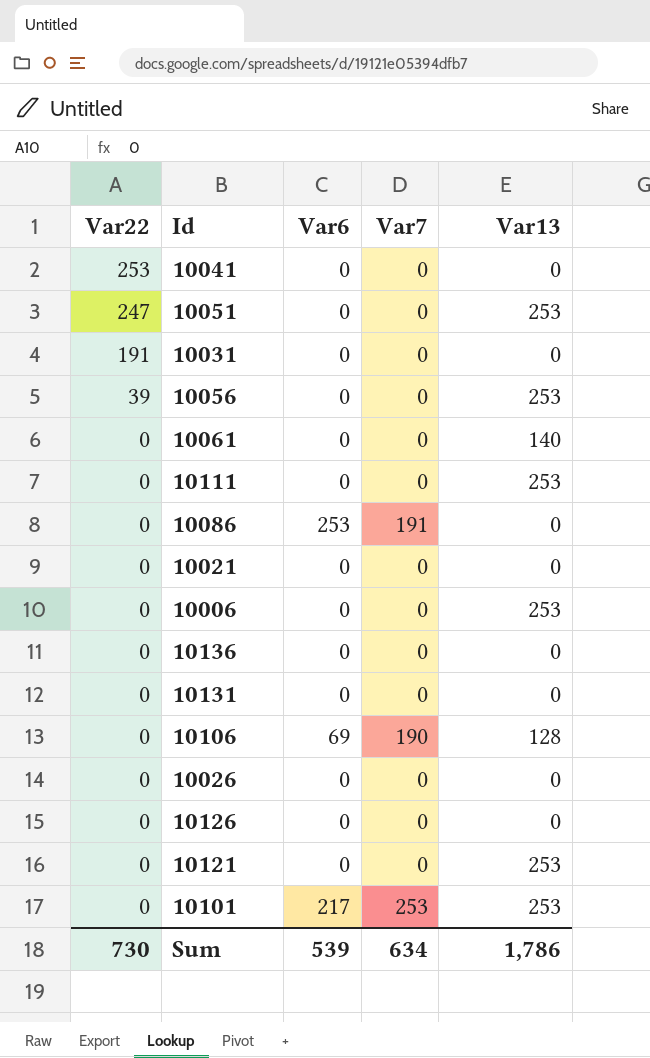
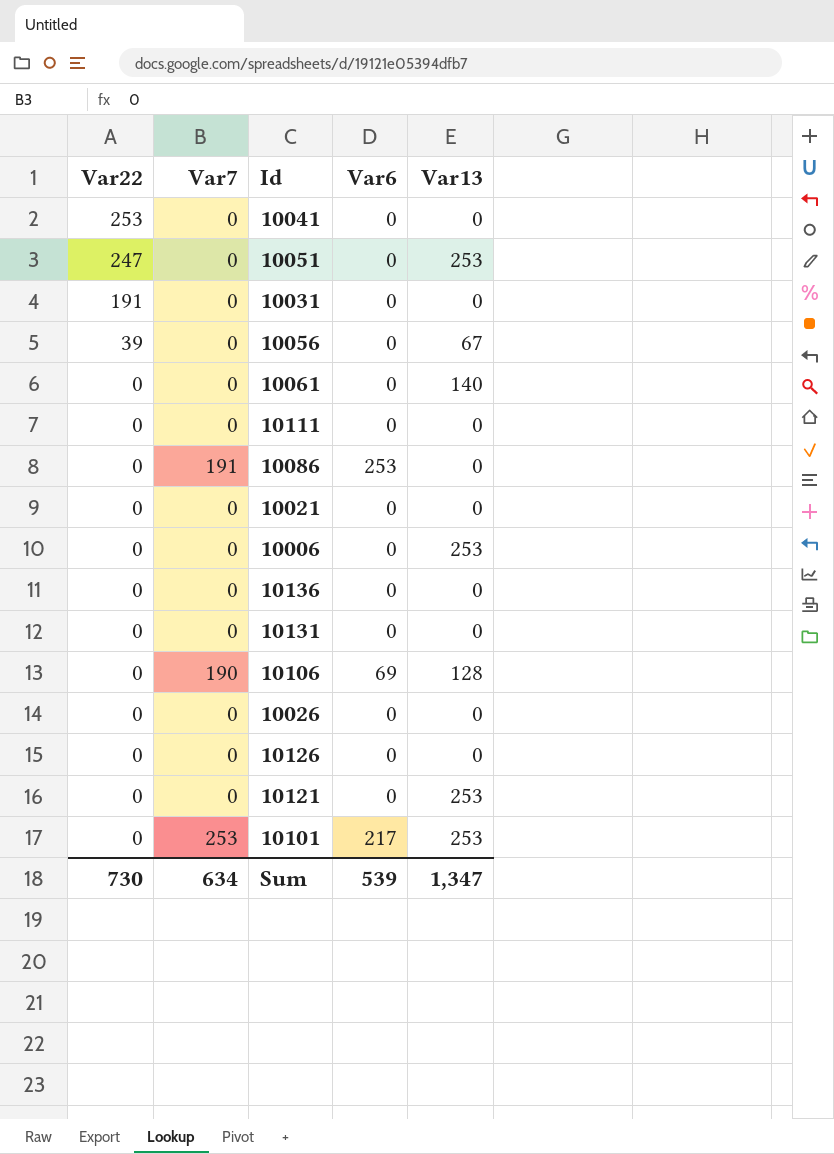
column Var7 | position: 4 -> 2
10056 | Var13: 253 -> 67
10111 | Var13: 253 -> 0
Sum | Var13: 1,786 -> 1,347

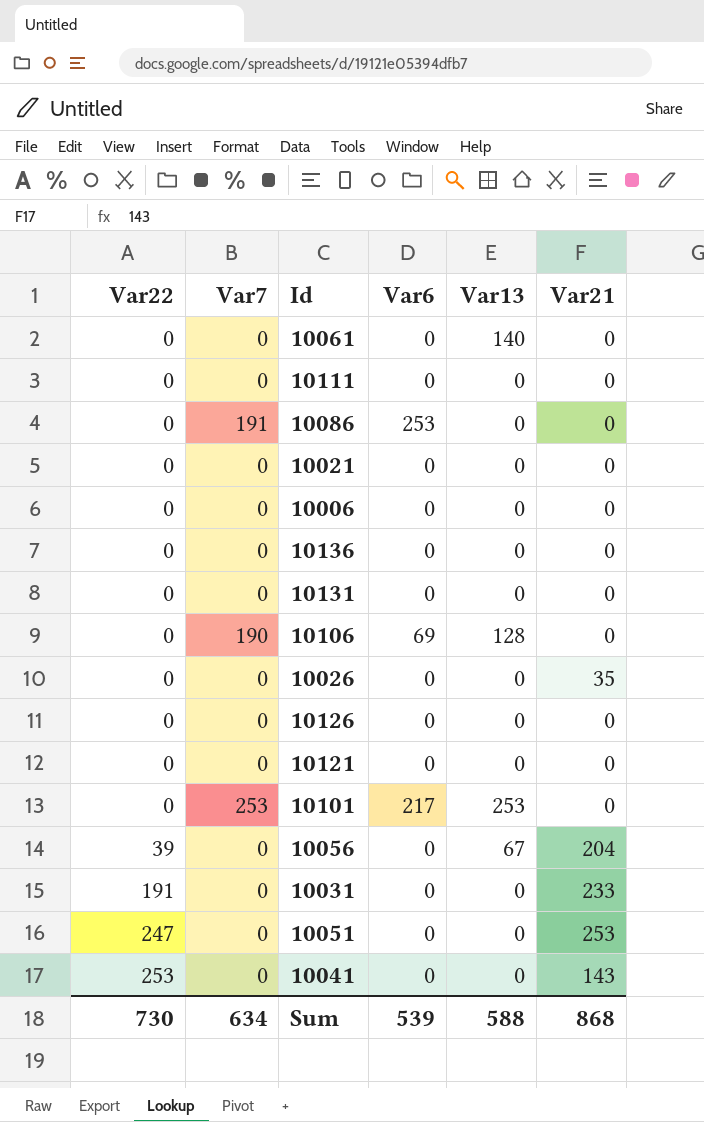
row order: Var22 descending -> Var22 ascending
column Var21 | position: none -> 6
10006 | Var13: 253 -> 0
10121 | Var13: 253 -> 0
10051 | Var13: 253 -> 0
Sum | Var13: 1,347 -> 588

